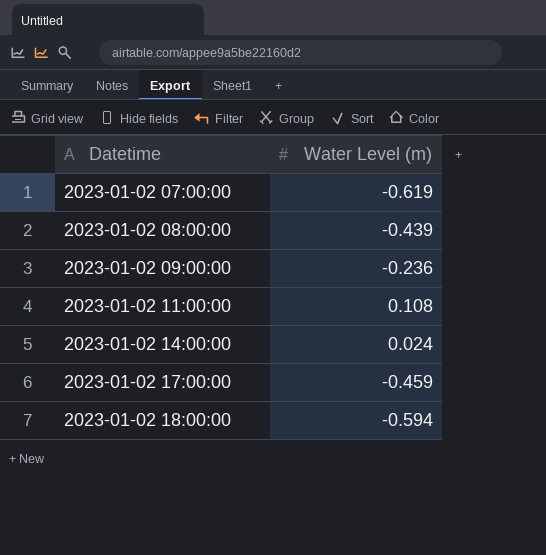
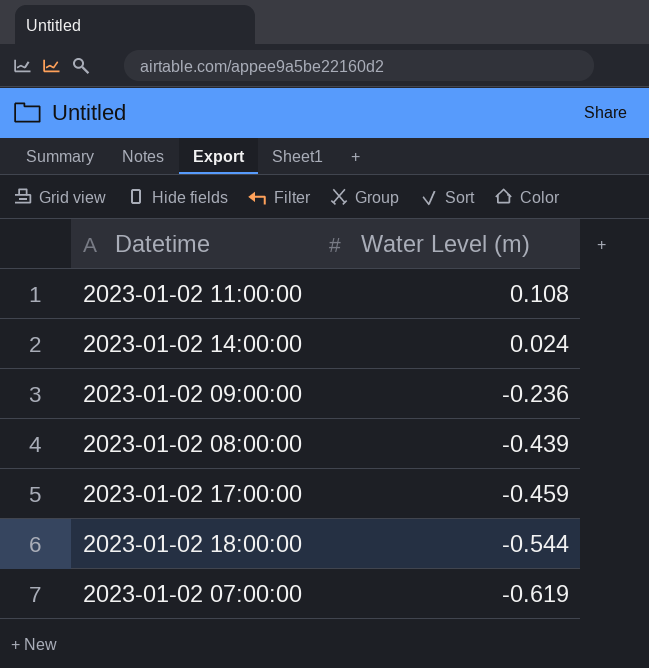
row order: Datetime ascending -> Water Level (m) descending
2023-01-02 18:00:00 | Water Level (m): -0.594 -> -0.544

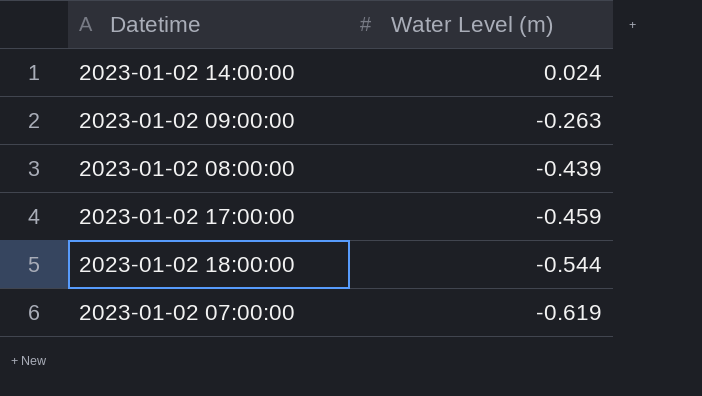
row 2023-01-02 11:00:00: 0.108 -> none
2023-01-02 09:00:00 | Water Level (m): -0.236 -> -0.263

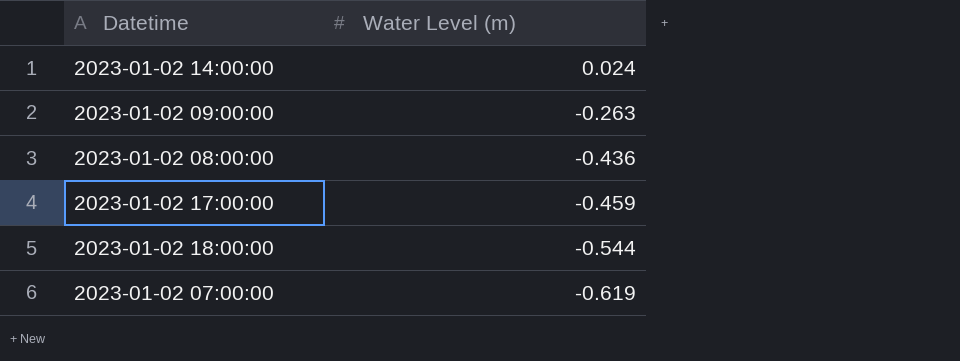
2023-01-02 08:00:00 | Water Level (m): -0.439 -> -0.436

